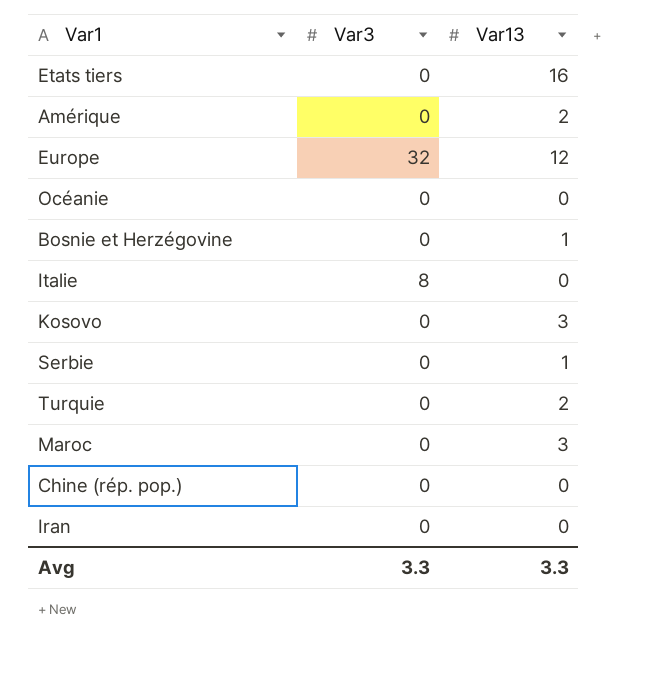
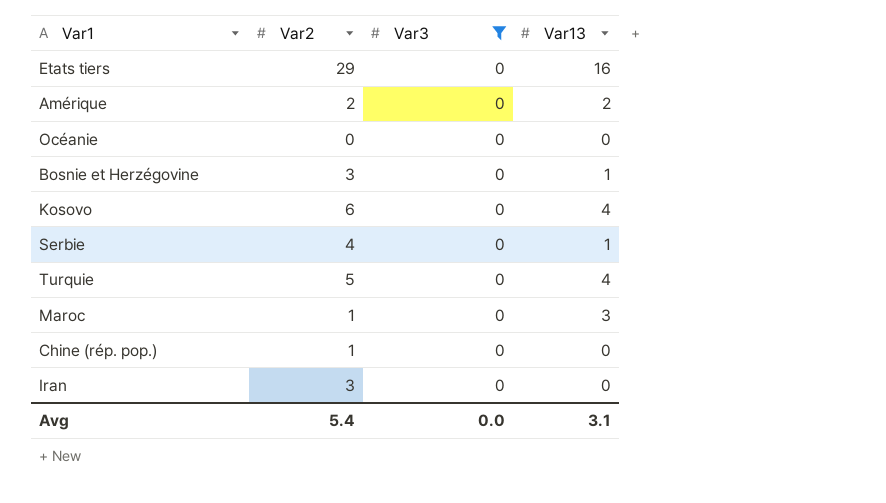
filter: none -> Var3 = 0
column Var2 | position: none -> 2
Kosovo | Var13: 3 -> 4
Turquie | Var13: 2 -> 4
Avg | Var3: 3.3 -> 0.0
Avg | Var13: 3.3 -> 3.1

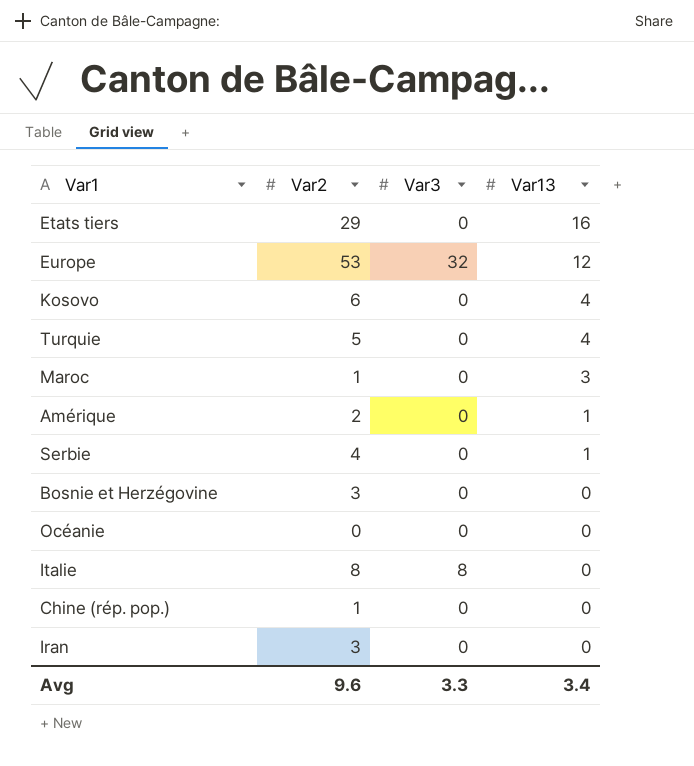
filter: Var3 = 0 -> none
row order: none -> Var13 descending
Amérique | Var13: 2 -> 1
Bosnie et Herzégovine | Var13: 1 -> 0
Avg | Var2: 5.4 -> 9.6
Avg | Var3: 0.0 -> 3.3
Avg | Var13: 3.1 -> 3.4

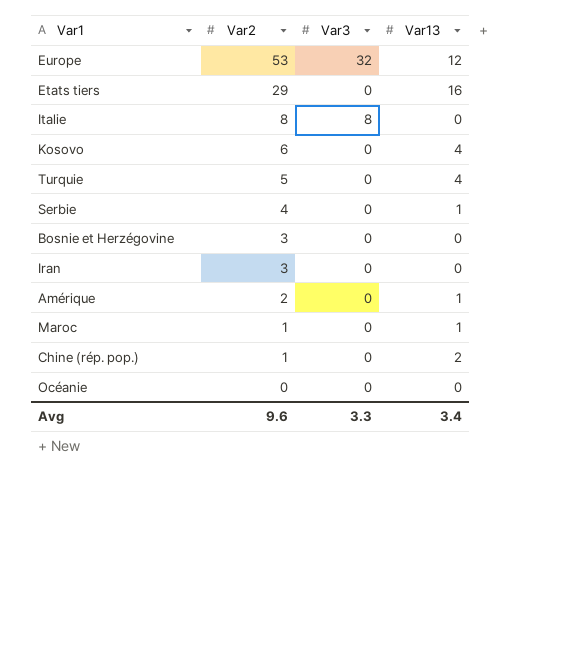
row order: Var13 descending -> Var2 descending
Maroc | Var13: 3 -> 1
Chine (rép. pop.) | Var13: 0 -> 2

